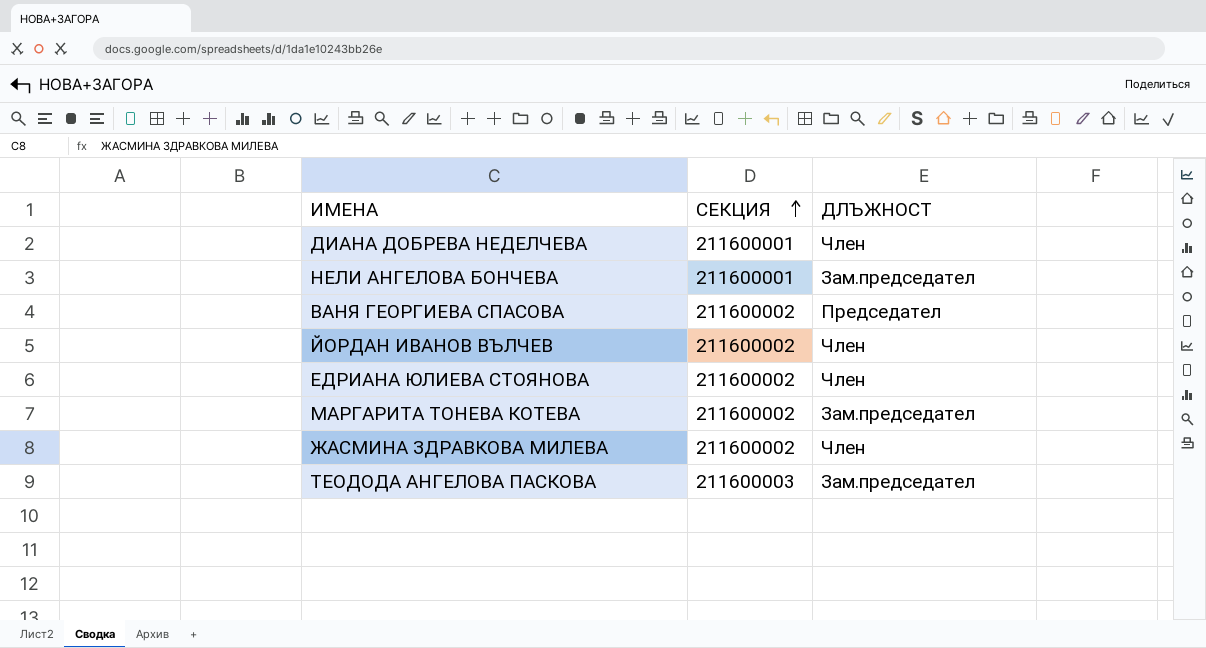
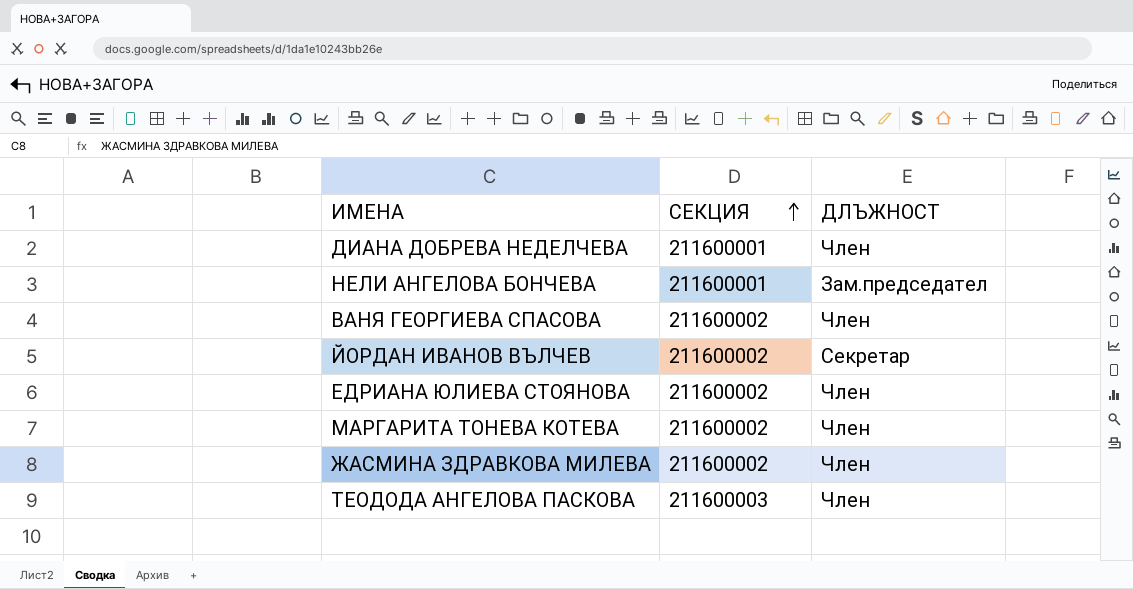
ВАНЯ ГЕОРГИЕВА СПАСОВА | ДЛЪЖНОСТ: Председател -> Член
ЙОРДАН ИВАНОВ ВЪЛЧЕВ | ДЛЪЖНОСТ: Член -> Секретар
МАРГАРИТА ТОНЕВА КОТЕВА | ДЛЪЖНОСТ: Зам.председател -> Член
ТЕОДОДА АНГЕЛОВА ПАСКОВА | ДЛЪЖНОСТ: Зам.председател -> Член

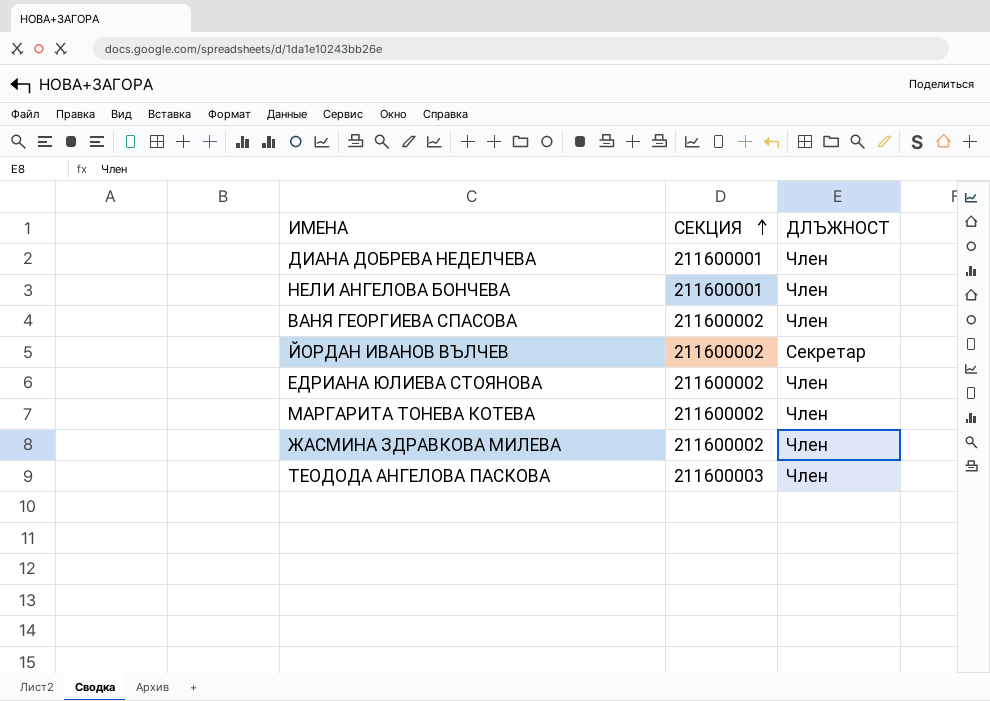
НЕЛИ АНГЕЛОВА БОНЧЕВА | ДЛЪЖНОСТ: Зам.председател -> Член

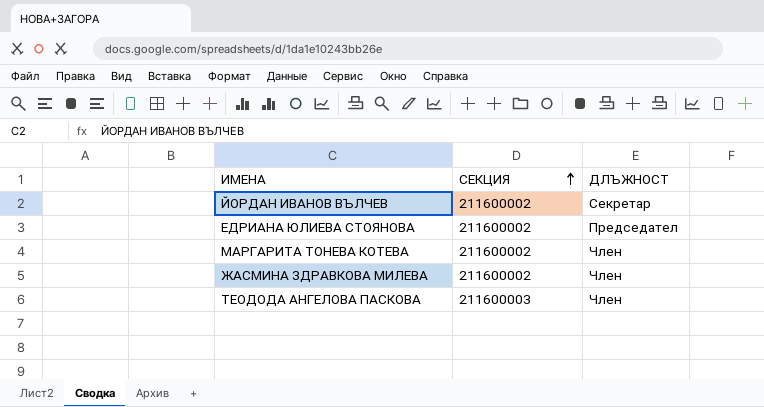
row ДИАНА ДОБРЕВА НЕДЕЛЧЕВА: 211600001 | Член -> none
row НЕЛИ АНГЕЛОВА БОНЧЕВА: 211600001 | Член -> none
row ВАНЯ ГЕОРГИЕВА СПАСОВА: 211600002 | Член -> none
ЕДРИАНА ЮЛИЕВА СТОЯНОВА | ДЛЪЖНОСТ: Член -> Председател

